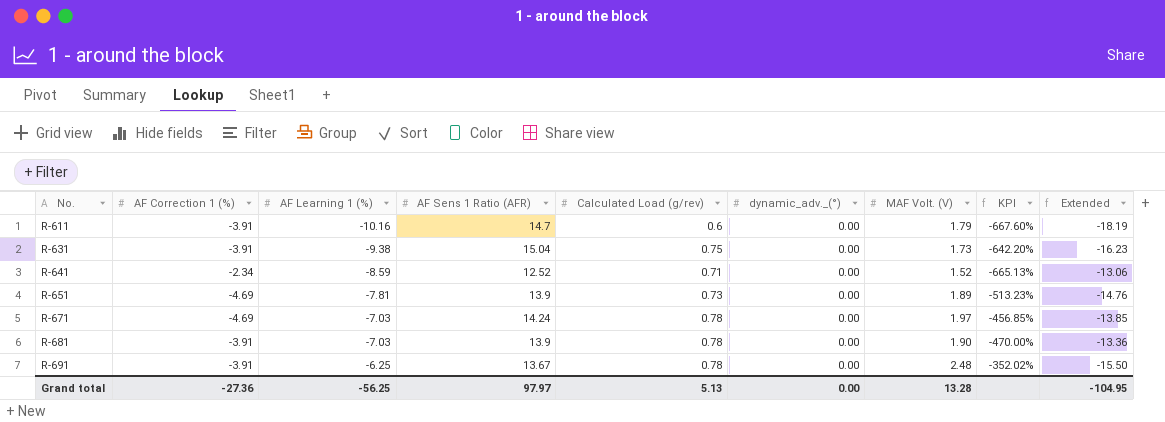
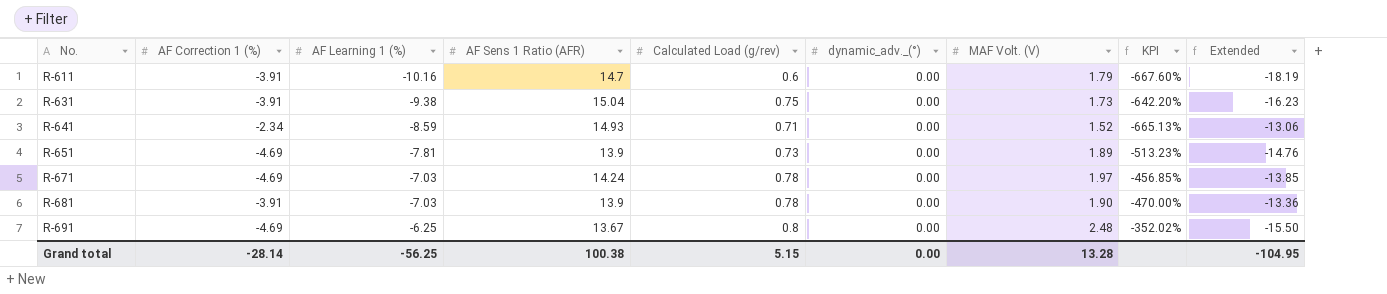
R-641 | AF Sens 1 Ratio (AFR): 12.52 -> 14.93
R-691 | AF Correction 1 (%): -3.91 -> -4.69
R-691 | Calculated Load (g/rev): 0.78 -> 0.8
Grand total | AF Correction 1 (%): -27.36 -> -28.14
Grand total | AF Sens 1 Ratio (AFR): 97.97 -> 100.38
Grand total | Calculated Load (g/rev): 5.13 -> 5.15

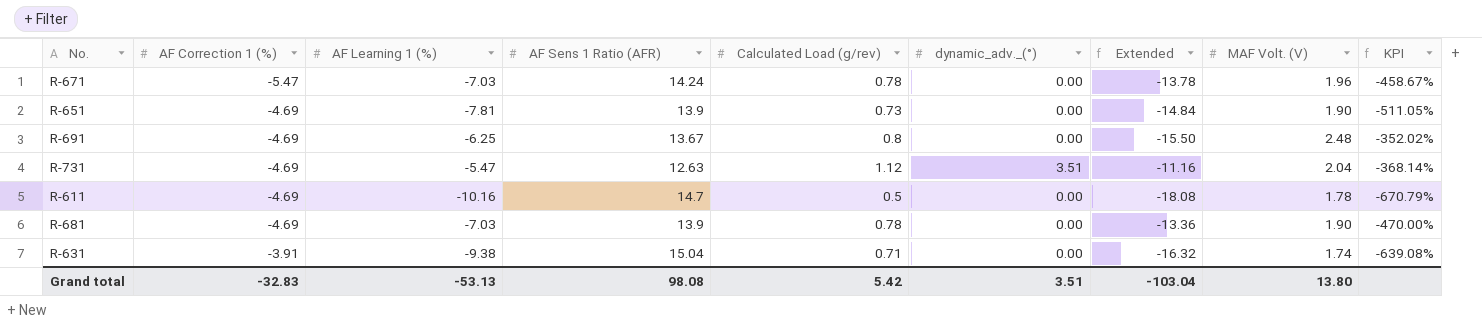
row order: No. ascending -> AF Correction 1 (%) ascending
column Extended | position: 9 -> 7
row R-641: -2.34 | -8.59 | 14.93 | 0.71 | 0.00 | 1.52 | -665.13% | -13.06 -> none
R-671 | AF Correction 1 (%): -4.69 -> -5.47
R-671 | Extended: -13.85 -> -13.78
R-671 | MAF Volt. (V): 1.97 -> 1.96
R-671 | KPI: -456.85% -> -458.67%
R-651 | Extended: -14.76 -> -14.84
R-651 | MAF Volt. (V): 1.89 -> 1.90
R-651 | KPI: -513.23% -> -511.05%
row R-731: none -> -4.69 | -5.47 | 12.63 | 1.12 | 3.51 | -11.16 | 2.04 | -368.14%
R-611 | AF Correction 1 (%): -3.91 -> -4.69
R-611 | Calculated Load (g/rev): 0.6 -> 0.5
R-611 | Extended: -18.19 -> -18.08
R-611 | MAF Volt. (V): 1.79 -> 1.78
R-611 | KPI: -667.60% -> -670.79%
R-681 | AF Correction 1 (%): -3.91 -> -4.69
R-631 | Calculated Load (g/rev): 0.75 -> 0.71
R-631 | Extended: -16.23 -> -16.32
R-631 | MAF Volt. (V): 1.73 -> 1.74
R-631 | KPI: -642.20% -> -639.08%
Grand total | AF Correction 1 (%): -28.14 -> -32.83
Grand total | AF Learning 1 (%): -56.25 -> -53.13
Grand total | AF Sens 1 Ratio (AFR): 100.38 -> 98.08
Grand total | Calculated Load (g/rev): 5.15 -> 5.42
Grand total | dynamic_adv._(°): 0.00 -> 3.51
Grand total | Extended: -104.95 -> -103.04
Grand total | MAF Volt. (V): 13.28 -> 13.80

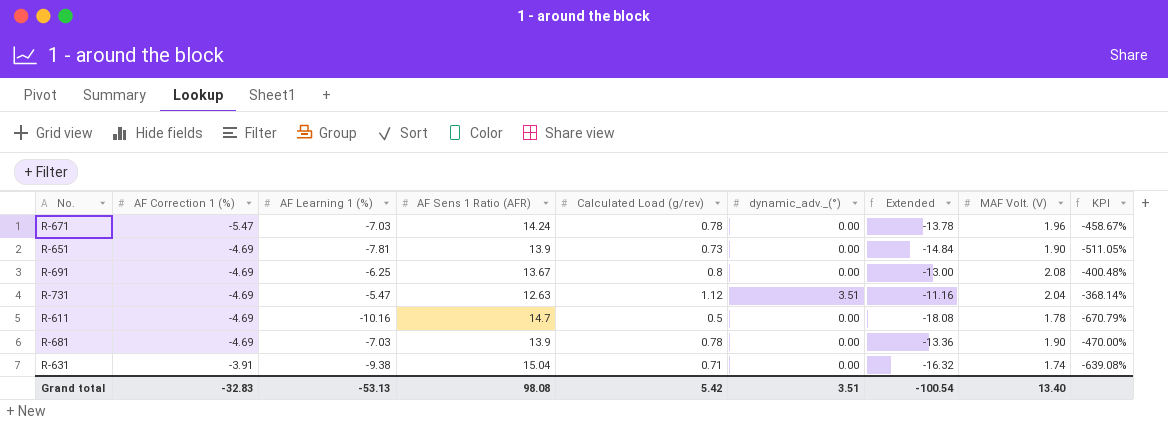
R-691 | Extended: -15.50 -> -13.00
R-691 | MAF Volt. (V): 2.48 -> 2.08
R-691 | KPI: -352.02% -> -400.48%
Grand total | Extended: -103.04 -> -100.54
Grand total | MAF Volt. (V): 13.80 -> 13.40

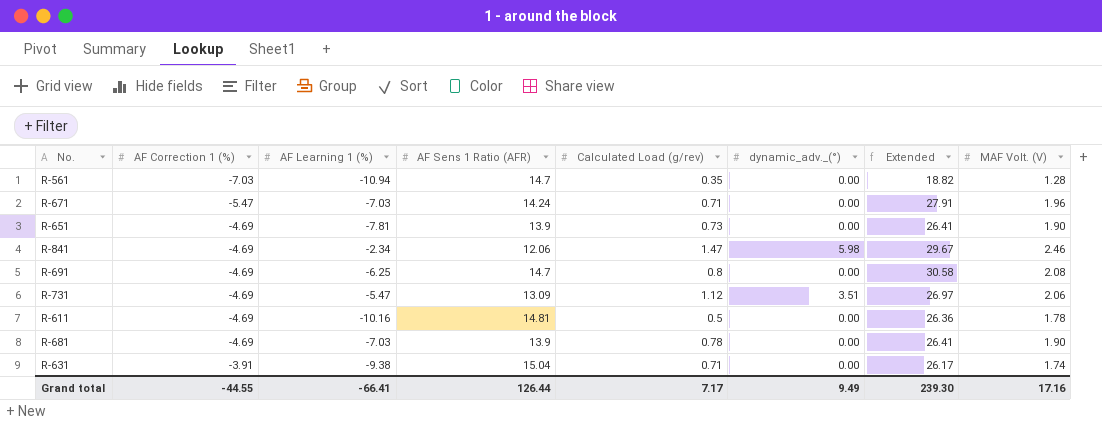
column KPI | formula: ([AF Learning 1 (%)] - [MAF Volt. (V)]) / [MAF Volt. (V)] -> none
column Extended | formula: [AF Learning 1 (%)] * [MAF Volt. (V)] -> [AF Sens 1 Ratio (AFR)] * [MAF Volt. (V)]
row R-561: none -> -7.03 | -10.94 | 14.7 | 0.35 | 0.00 | 18.82 | 1.28
R-671 | Calculated Load (g/rev): 0.78 -> 0.71
row R-841: none -> -4.69 | -2.34 | 12.06 | 1.47 | 5.98 | 29.67 | 2.46
R-691 | AF Sens 1 Ratio (AFR): 13.67 -> 14.7
R-731 | AF Sens 1 Ratio (AFR): 12.63 -> 13.09
R-731 | MAF Volt. (V): 2.04 -> 2.06
R-611 | AF Sens 1 Ratio (AFR): 14.7 -> 14.81
Grand total | AF Correction 1 (%): -32.83 -> -44.55
Grand total | AF Learning 1 (%): -53.13 -> -66.41
Grand total | AF Sens 1 Ratio (AFR): 98.08 -> 126.44
Grand total | Calculated Load (g/rev): 5.42 -> 7.17
Grand total | dynamic_adv._(°): 3.51 -> 9.49
Grand total | Extended: -100.54 -> 239.30
Grand total | MAF Volt. (V): 13.40 -> 17.16

